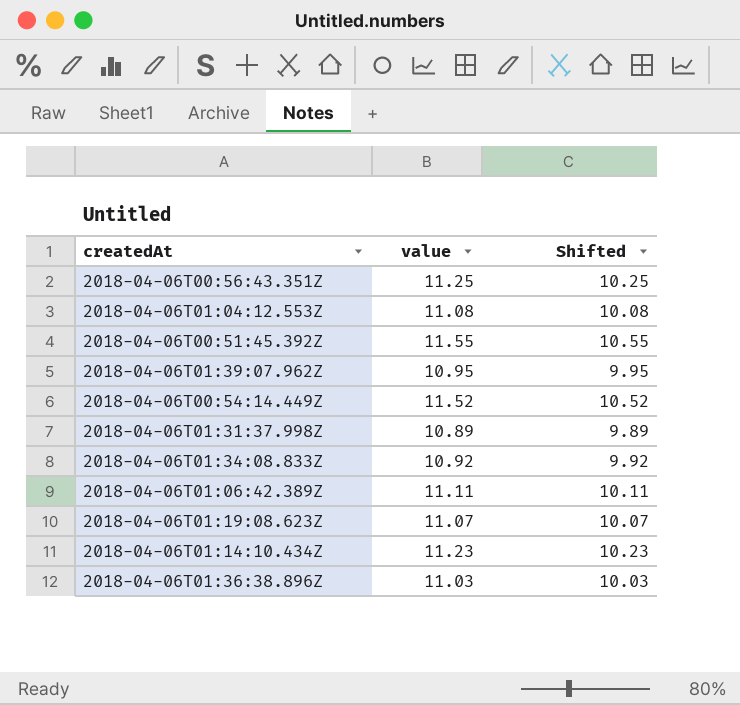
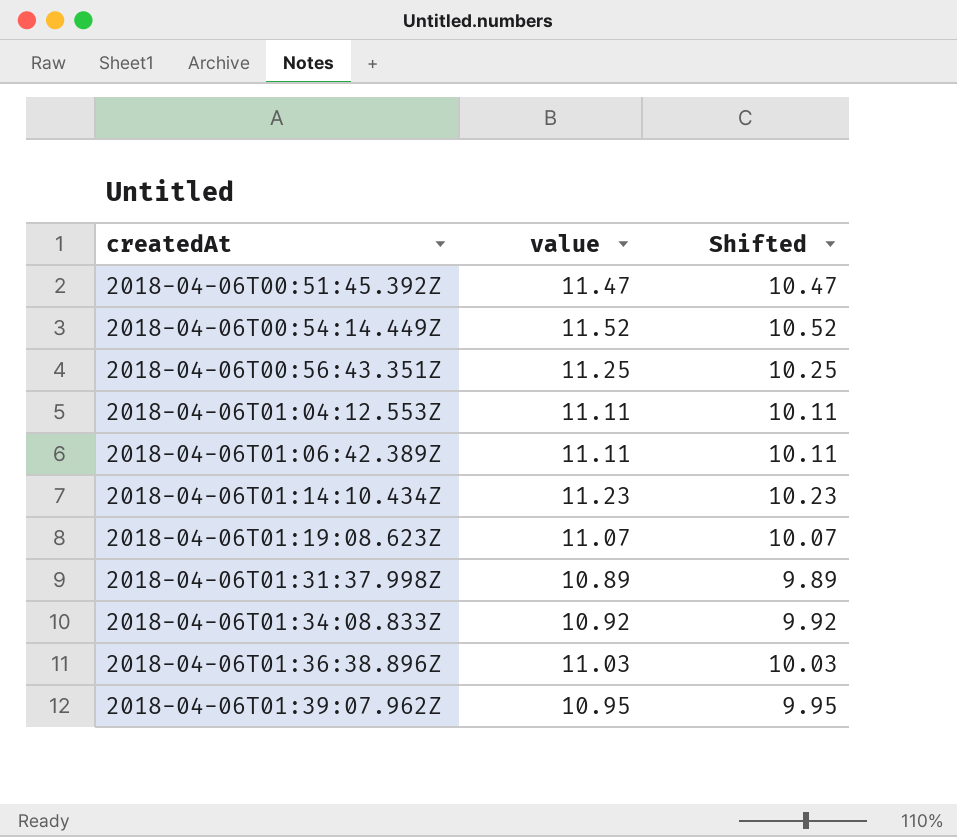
row order: none -> createdAt ascending
2018-04-06T00:51:45.392Z | value: 11.55 -> 11.47
2018-04-06T00:51:45.392Z | Shifted: 10.55 -> 10.47
2018-04-06T01:04:12.553Z | value: 11.08 -> 11.11
2018-04-06T01:04:12.553Z | Shifted: 10.08 -> 10.11

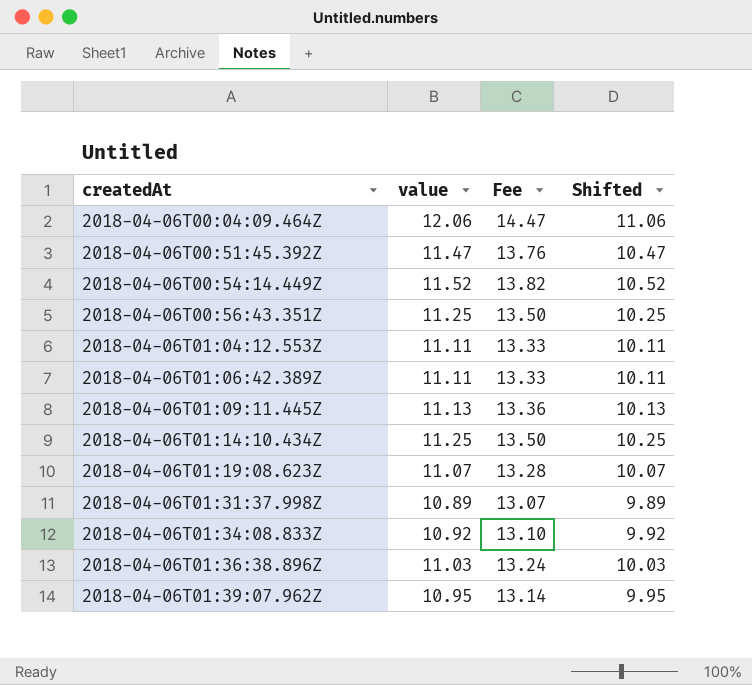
column Fee | formula: none -> [value] * 1.2
row 2018-04-06T00:04:09.464Z: none -> 12.06 | 14.47 | 11.06
row 2018-04-06T01:09:11.445Z: none -> 11.13 | 13.36 | 10.13
2018-04-06T01:14:10.434Z | value: 11.23 -> 11.25
2018-04-06T01:14:10.434Z | Shifted: 10.23 -> 10.25

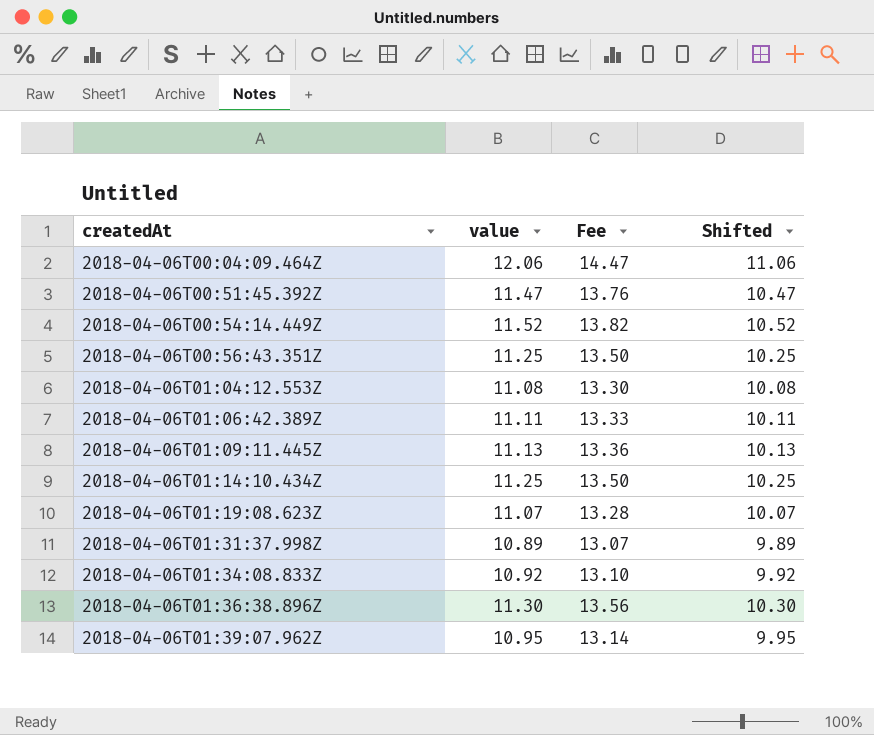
2018-04-06T01:04:12.553Z | value: 11.11 -> 11.08
2018-04-06T01:04:12.553Z | Fee: 13.33 -> 13.30
2018-04-06T01:04:12.553Z | Shifted: 10.11 -> 10.08
2018-04-06T01:36:38.896Z | value: 11.03 -> 11.30
2018-04-06T01:36:38.896Z | Fee: 13.24 -> 13.56
2018-04-06T01:36:38.896Z | Shifted: 10.03 -> 10.30

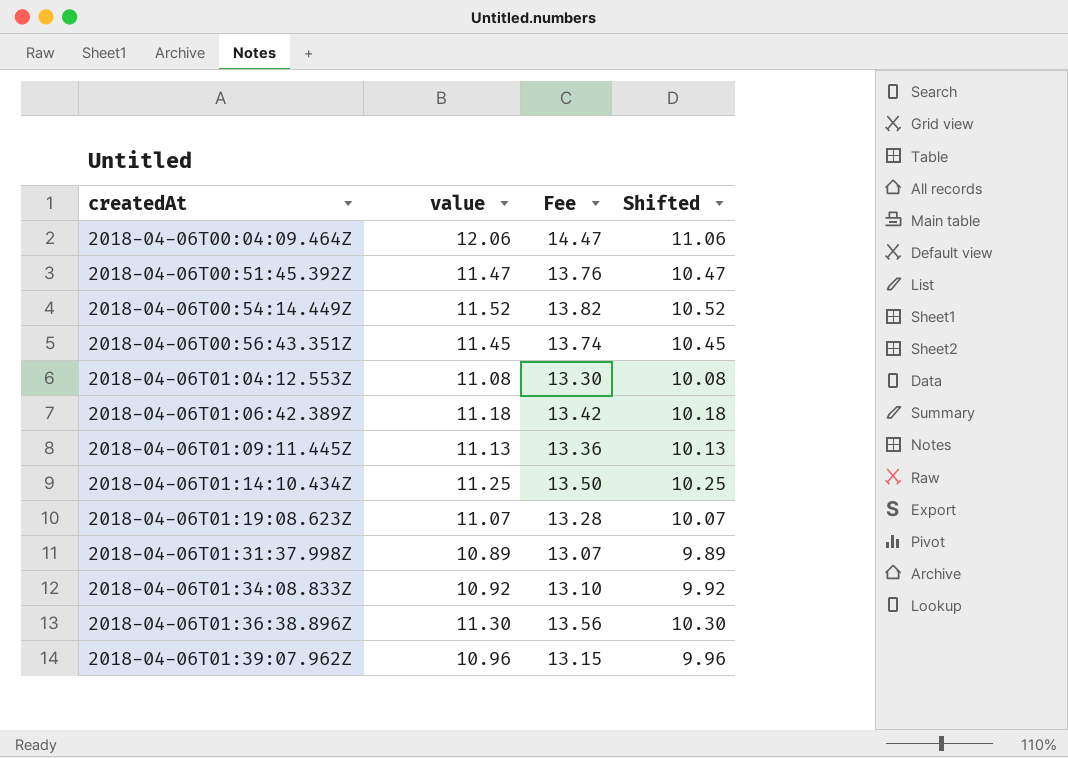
2018-04-06T00:56:43.351Z | value: 11.25 -> 11.45
2018-04-06T00:56:43.351Z | Fee: 13.50 -> 13.74
2018-04-06T00:56:43.351Z | Shifted: 10.25 -> 10.45
2018-04-06T01:06:42.389Z | value: 11.11 -> 11.18
2018-04-06T01:06:42.389Z | Fee: 13.33 -> 13.42
2018-04-06T01:06:42.389Z | Shifted: 10.11 -> 10.18
2018-04-06T01:39:07.962Z | value: 10.95 -> 10.96
2018-04-06T01:39:07.962Z | Fee: 13.14 -> 13.15
2018-04-06T01:39:07.962Z | Shifted: 9.95 -> 9.96

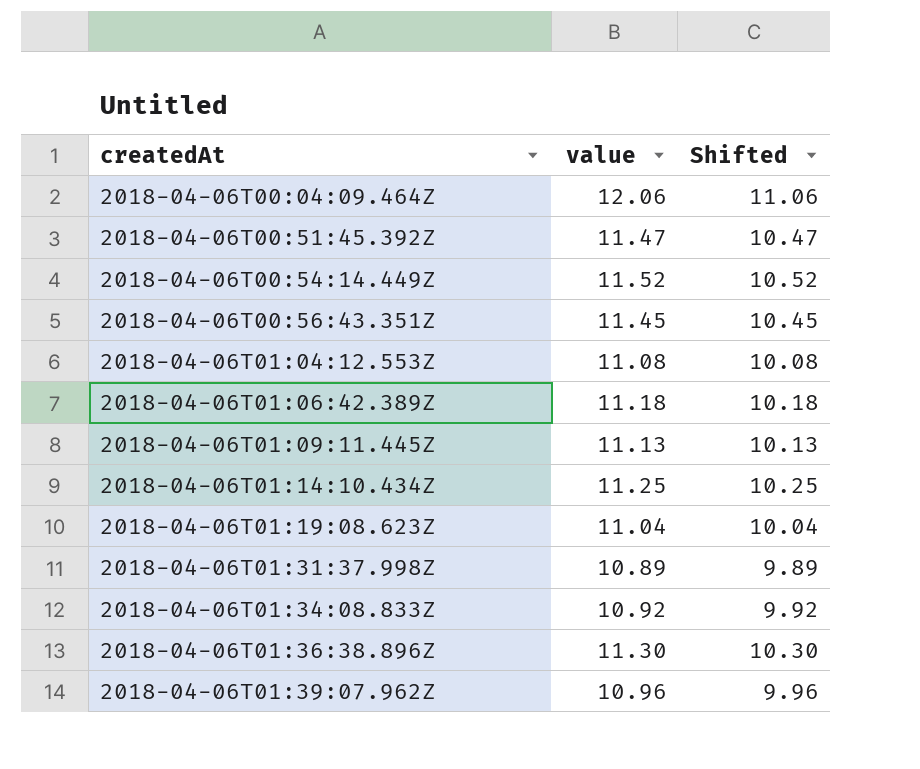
column Fee | formula: [value] * 1.2 -> none
2018-04-06T01:19:08.623Z | value: 11.07 -> 11.04
2018-04-06T01:19:08.623Z | Shifted: 10.07 -> 10.04

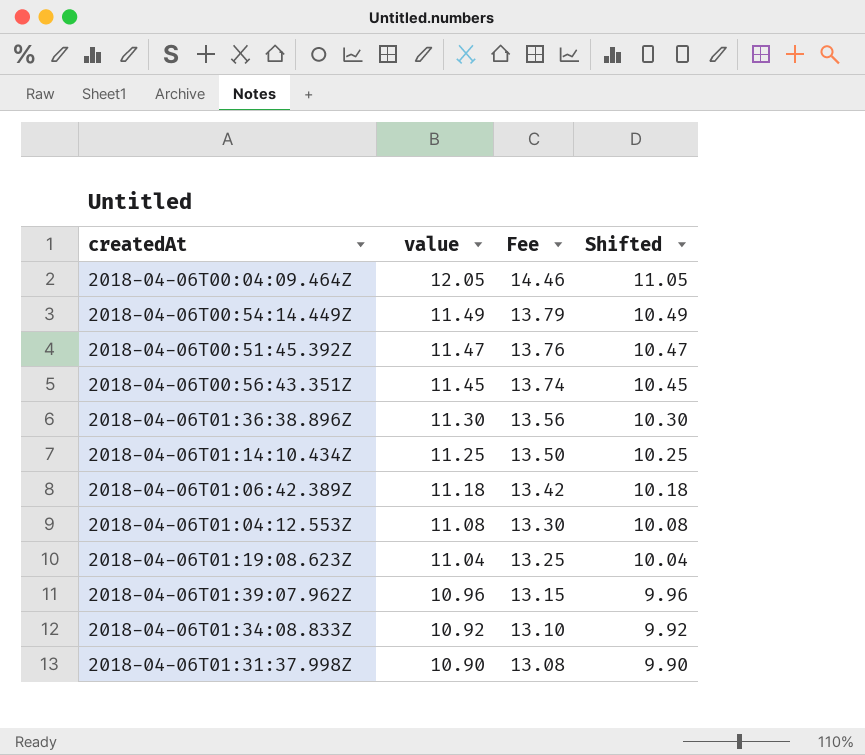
row order: createdAt ascending -> value descending
column Fee | formula: none -> [value] * 1.2
row 2018-04-06T01:09:11.445Z: 11.13 | 10.13 -> none
2018-04-06T00:04:09.464Z | value: 12.06 -> 12.05
2018-04-06T00:04:09.464Z | Shifted: 11.06 -> 11.05
2018-04-06T00:54:14.449Z | value: 11.52 -> 11.49
2018-04-06T00:54:14.449Z | Shifted: 10.52 -> 10.49
2018-04-06T01:31:37.998Z | value: 10.89 -> 10.90
2018-04-06T01:31:37.998Z | Shifted: 9.89 -> 9.90

